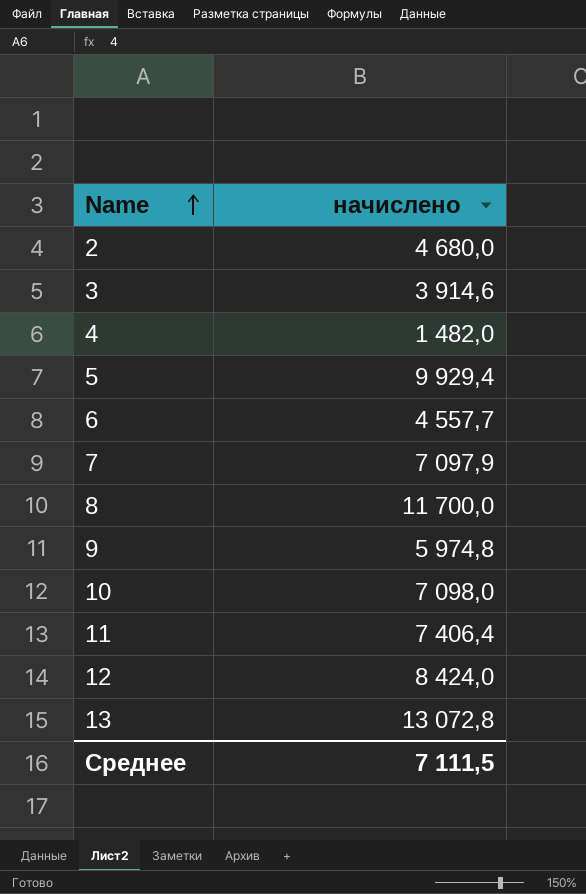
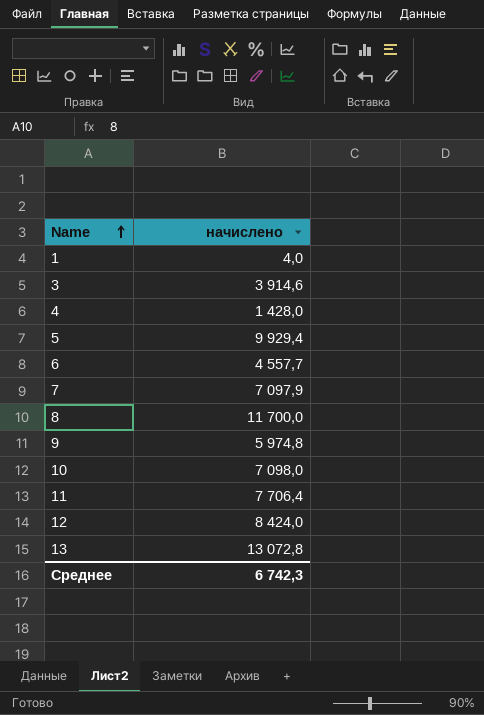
row 2: 4 680,0 -> none
row 1: none -> 4,0
4 | начислено: 1 482,0 -> 1 428,0
11 | начислено: 7 406,4 -> 7 706,4
Среднее | начислено: 7 111,5 -> 6 742,3

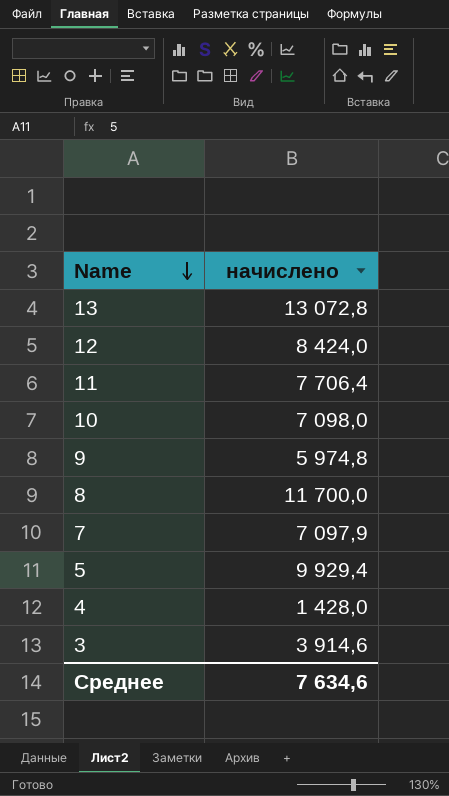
row order: Name ascending -> Name descending
row 1: 4,0 -> none
row 6: 4 557,7 -> none
Среднее | начислено: 6 742,3 -> 7 634,6

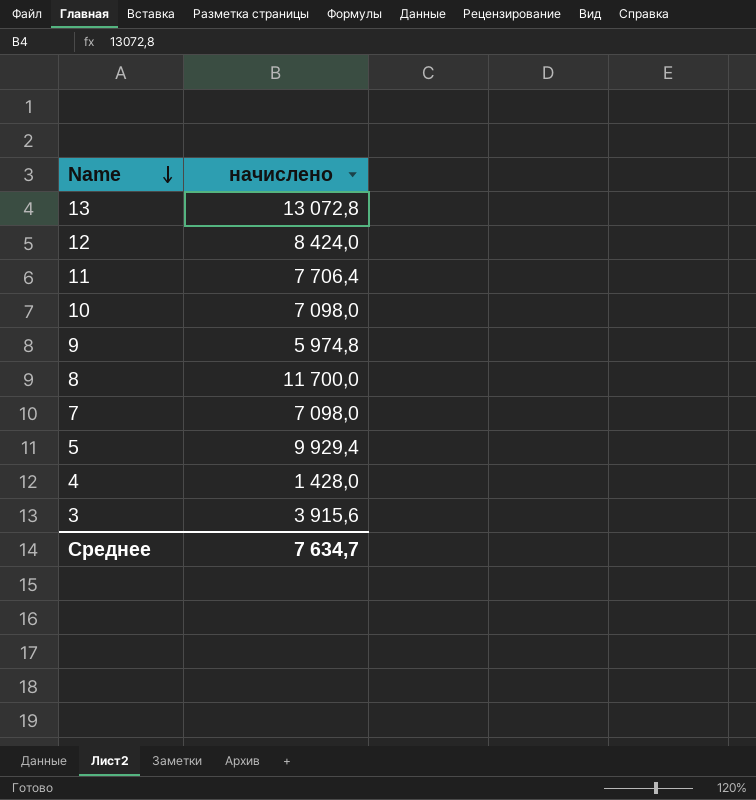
7 | начислено: 7 097,9 -> 7 098,0
3 | начислено: 3 914,6 -> 3 915,6
Среднее | начислено: 7 634,6 -> 7 634,7

